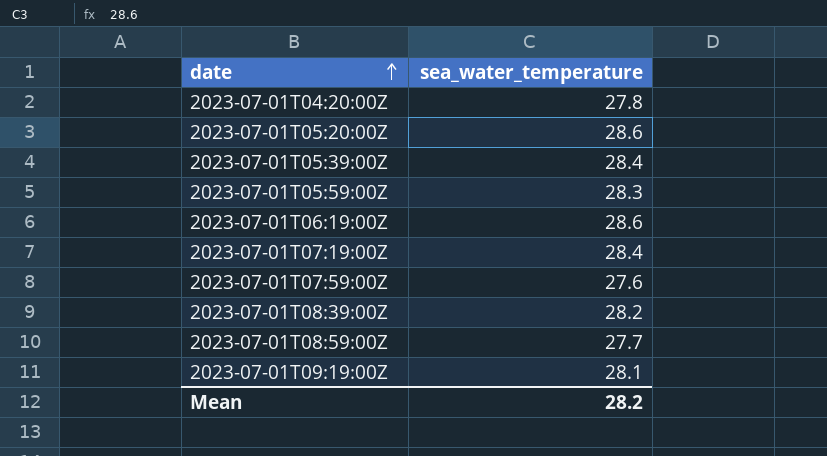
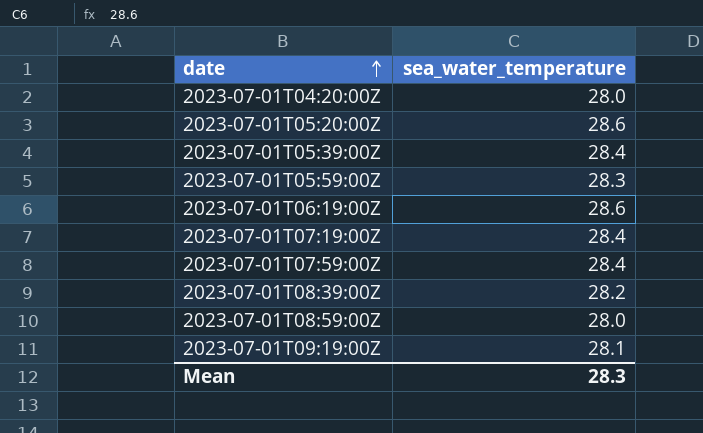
2023-07-01T04:20:00Z | sea_water_temperature: 27.8 -> 28.0
2023-07-01T07:59:00Z | sea_water_temperature: 27.6 -> 28.4
2023-07-01T08:59:00Z | sea_water_temperature: 27.7 -> 28.0
Mean | sea_water_temperature: 28.2 -> 28.3

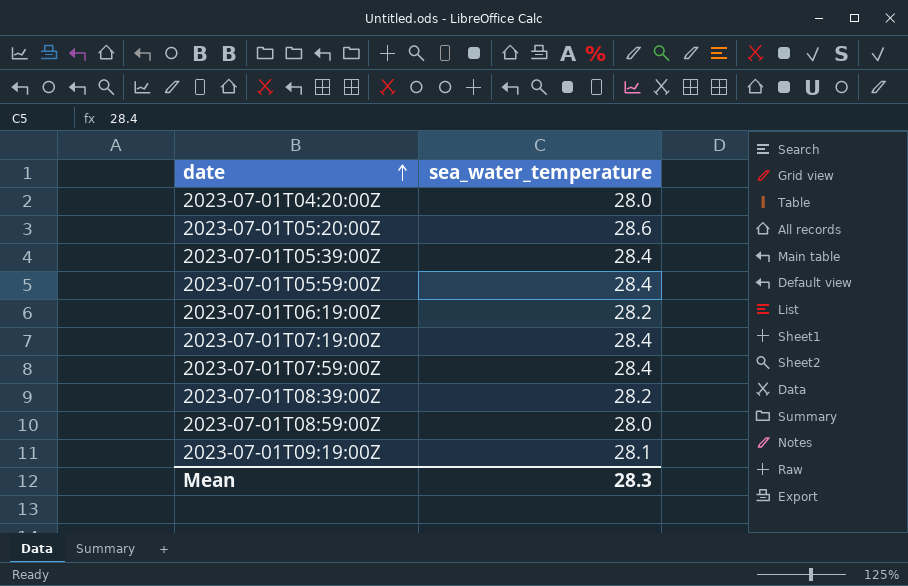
2023-07-01T05:59:00Z | sea_water_temperature: 28.3 -> 28.4
2023-07-01T06:19:00Z | sea_water_temperature: 28.6 -> 28.2

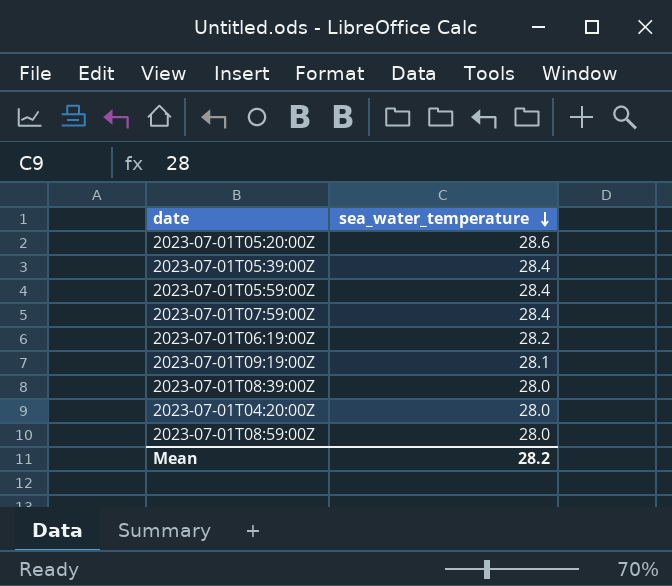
row order: date ascending -> sea_water_temperature descending
row 2023-07-01T07:19:00Z: 28.4 -> none
2023-07-01T08:39:00Z | sea_water_temperature: 28.2 -> 28.0
Mean | sea_water_temperature: 28.3 -> 28.2

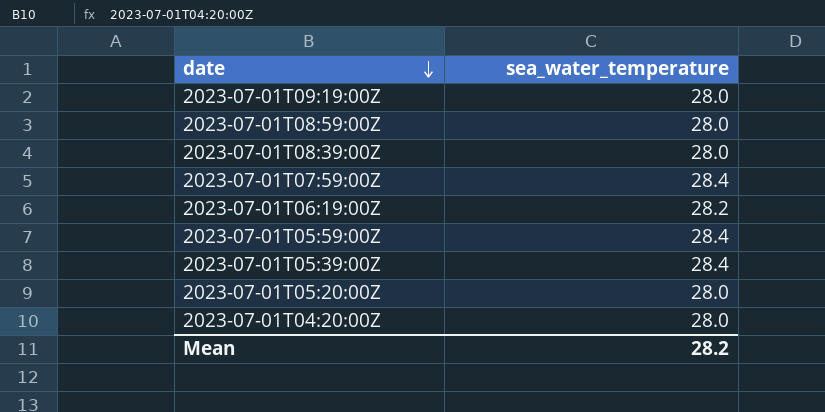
row order: sea_water_temperature descending -> date descending
2023-07-01T09:19:00Z | sea_water_temperature: 28.1 -> 28.0
2023-07-01T05:20:00Z | sea_water_temperature: 28.6 -> 28.0

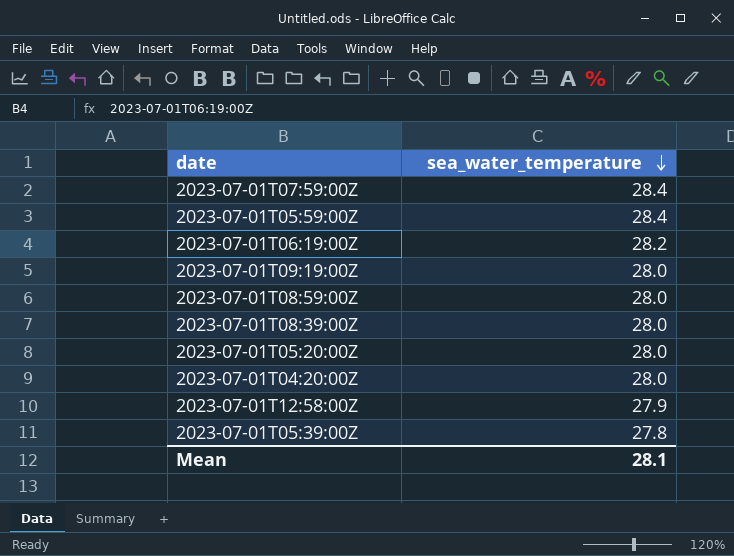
row order: date descending -> sea_water_temperature descending
row 2023-07-01T12:58:00Z: none -> 27.9
2023-07-01T05:39:00Z | sea_water_temperature: 28.4 -> 27.8
Mean | sea_water_temperature: 28.2 -> 28.1

